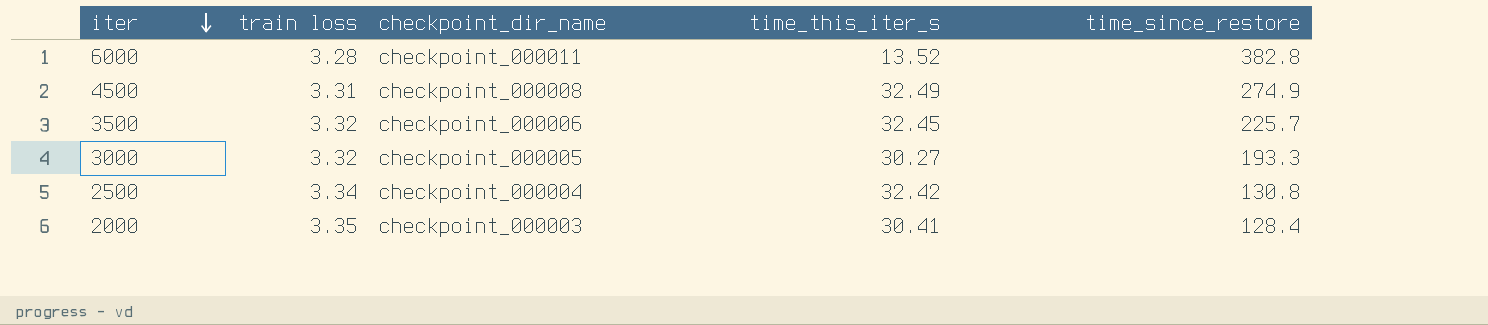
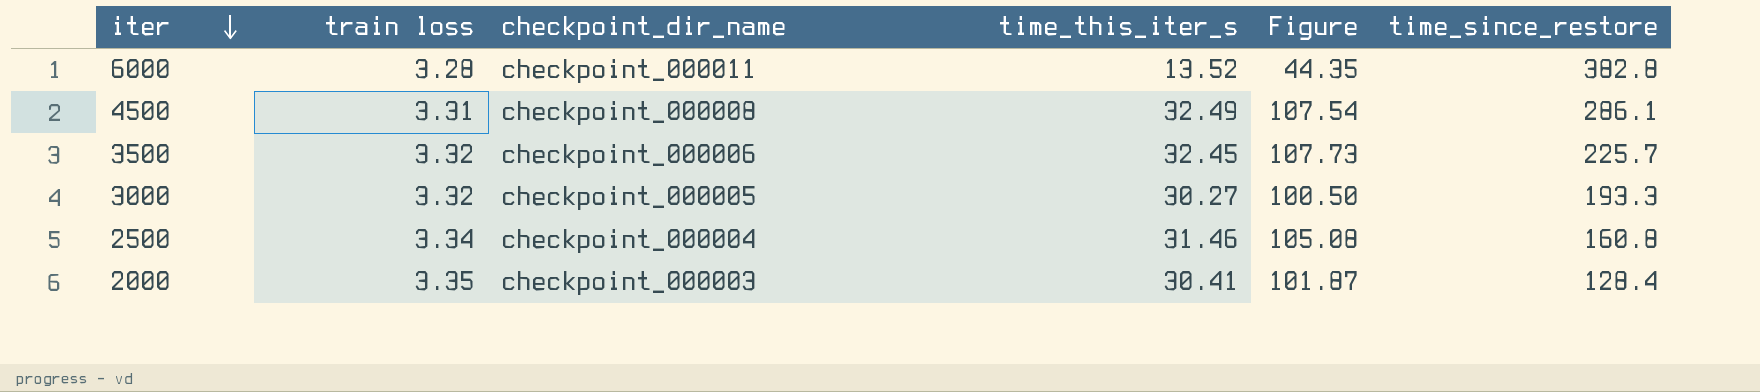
column Figure | formula: none -> [train loss] * [time_this_iter_s]
4500 | time_since_restore: 274.9 -> 286.1
2500 | time_this_iter_s: 32.42 -> 31.46
2500 | time_since_restore: 130.8 -> 160.8

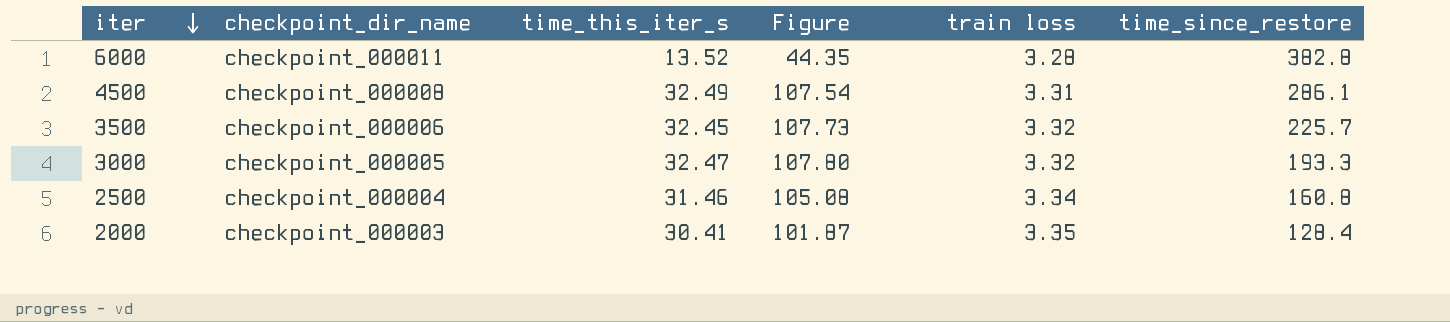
column train loss | position: 2 -> 5
3000 | time_this_iter_s: 30.27 -> 32.47
3000 | Figure: 100.50 -> 107.80

